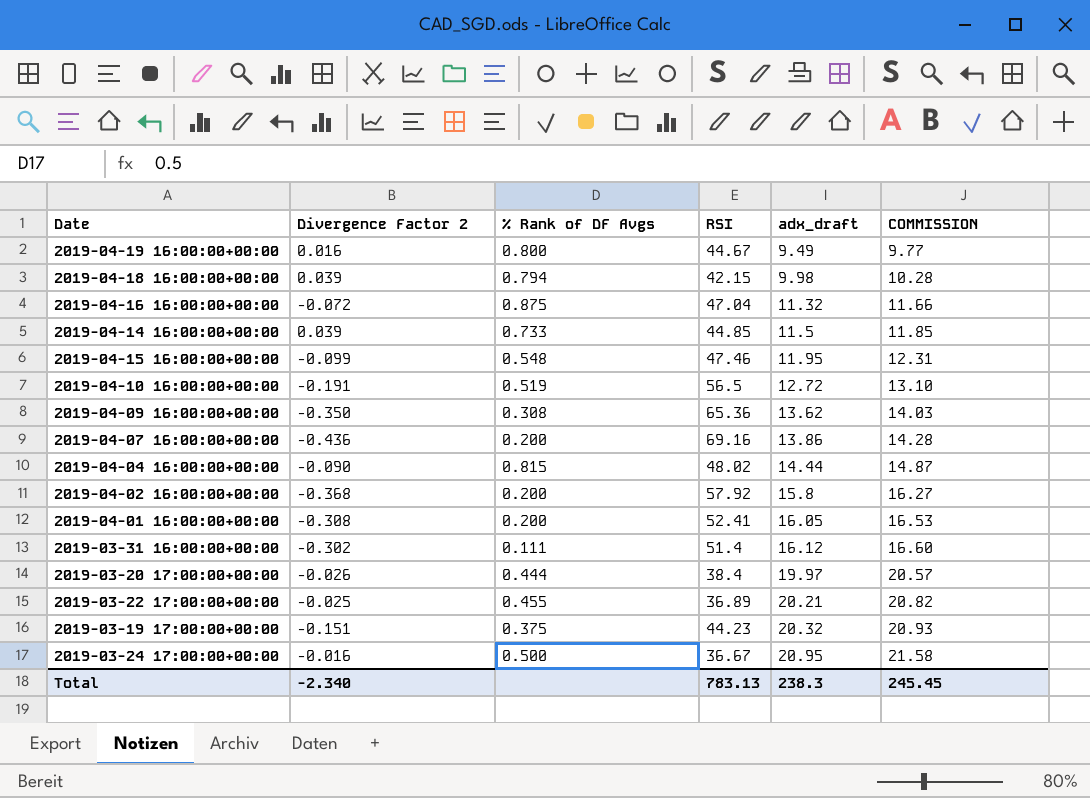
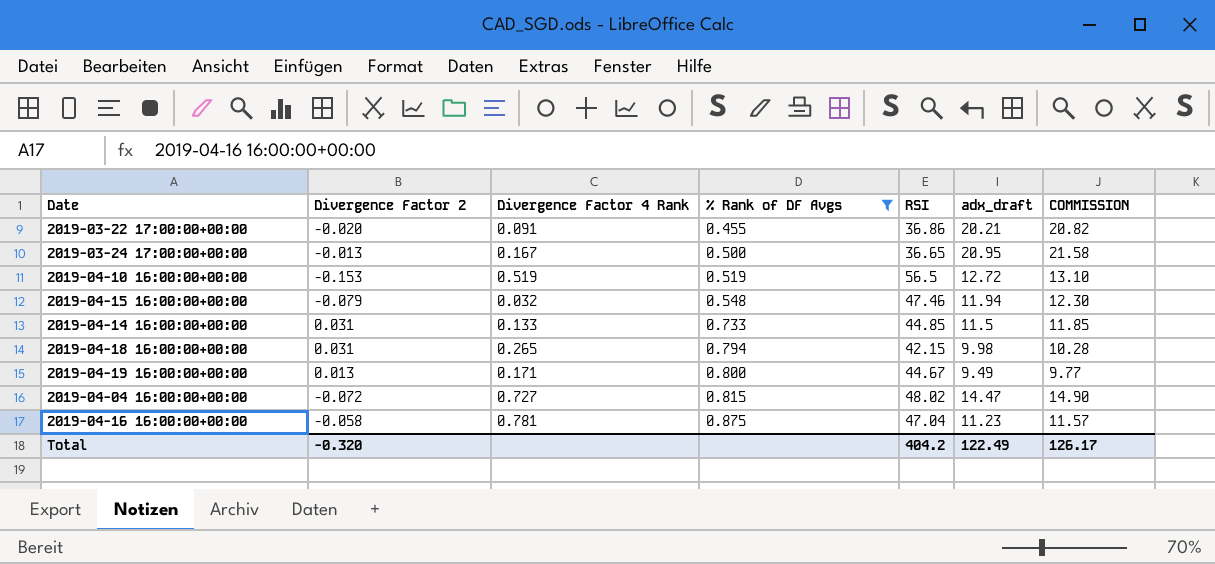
filter: none -> % Rank of DF Avgs >= 0.455
row order: adx_draft ascending -> % Rank of DF Avgs ascending
column Divergence Factor 4 Rank | position: none -> 3
2019-03-22 17:00:00+00:00 | Divergence Factor 2: -0.025 -> -0.020
2019-03-22 17:00:00+00:00 | RSI: 36.89 -> 36.86
2019-03-24 17:00:00+00:00 | Divergence Factor 2: -0.016 -> -0.013
2019-03-24 17:00:00+00:00 | RSI: 36.67 -> 36.65
2019-04-10 16:00:00+00:00 | Divergence Factor 2: -0.191 -> -0.153
2019-04-15 16:00:00+00:00 | Divergence Factor 2: -0.099 -> -0.079
2019-04-15 16:00:00+00:00 | adx_draft: 11.95 -> 11.94
2019-04-15 16:00:00+00:00 | COMMISSION: 12.31 -> 12.30
2019-04-14 16:00:00+00:00 | Divergence Factor 2: 0.039 -> 0.031
2019-04-18 16:00:00+00:00 | Divergence Factor 2: 0.039 -> 0.031
2019-04-19 16:00:00+00:00 | Divergence Factor 2: 0.016 -> 0.013
2019-04-04 16:00:00+00:00 | Divergence Factor 2: -0.090 -> -0.072
2019-04-04 16:00:00+00:00 | adx_draft: 14.44 -> 14.47
2019-04-04 16:00:00+00:00 | COMMISSION: 14.87 -> 14.90
2019-04-16 16:00:00+00:00 | Divergence Factor 2: -0.072 -> -0.058
2019-04-16 16:00:00+00:00 | adx_draft: 11.32 -> 11.23
2019-04-16 16:00:00+00:00 | COMMISSION: 11.66 -> 11.57
Total | Divergence Factor 2: -2.340 -> -0.320
Total | RSI: 783.13 -> 404.2
Total | adx_draft: 238.3 -> 122.49
Total | COMMISSION: 245.45 -> 126.17

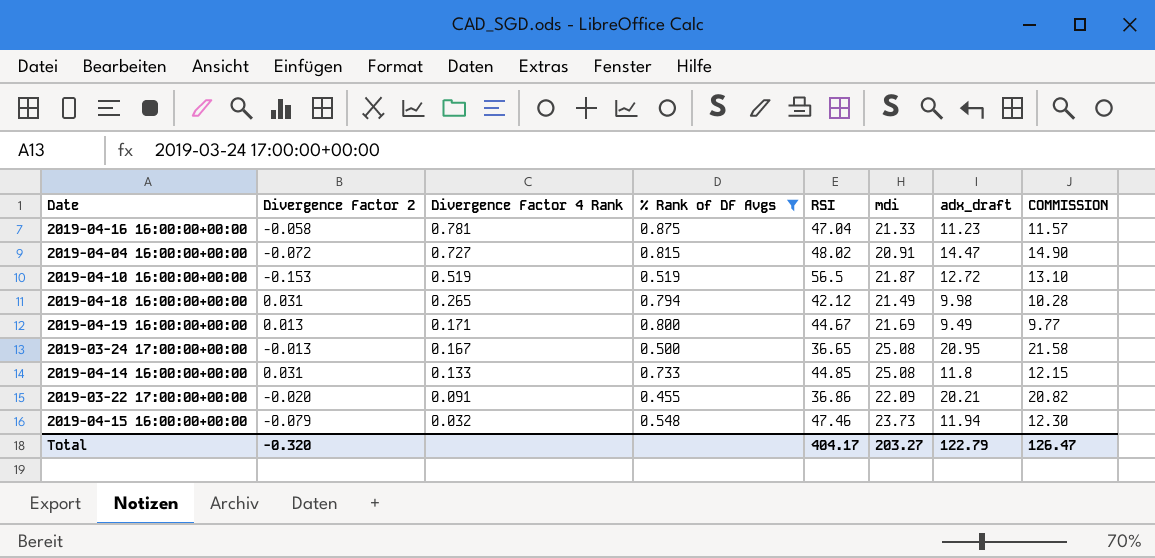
row order: % Rank of DF Avgs ascending -> Divergence Factor 4 Rank descending
column mdi | position: none -> 6
2019-04-18 16:00:00+00:00 | RSI: 42.15 -> 42.12
2019-04-14 16:00:00+00:00 | adx_draft: 11.5 -> 11.8
2019-04-14 16:00:00+00:00 | COMMISSION: 11.85 -> 12.15
Total | RSI: 404.2 -> 404.17
Total | adx_draft: 122.49 -> 122.79
Total | COMMISSION: 126.17 -> 126.47

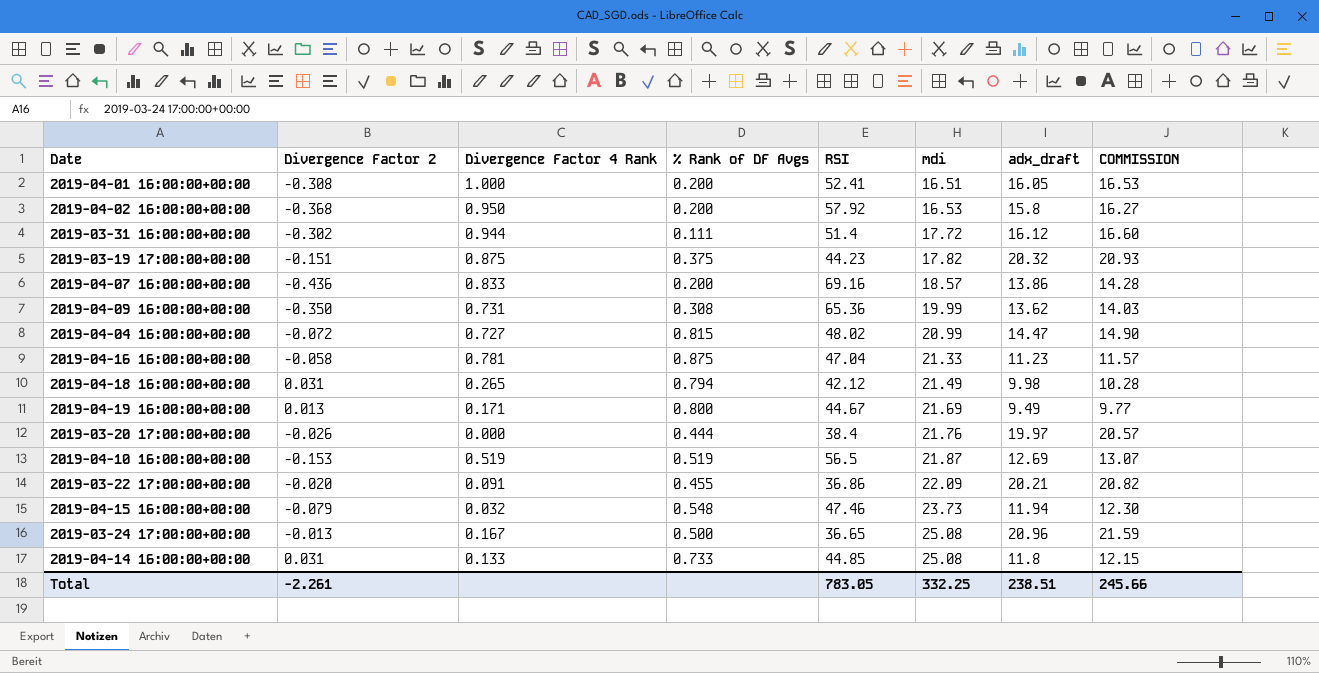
filter: % Rank of DF Avgs >= 0.455 -> none
row order: Divergence Factor 4 Rank descending -> mdi ascending
2019-04-04 16:00:00+00:00 | mdi: 20.91 -> 20.99
2019-04-10 16:00:00+00:00 | adx_draft: 12.72 -> 12.69
2019-04-10 16:00:00+00:00 | COMMISSION: 13.10 -> 13.07
2019-03-24 17:00:00+00:00 | adx_draft: 20.95 -> 20.96
2019-03-24 17:00:00+00:00 | COMMISSION: 21.58 -> 21.59
Total | Divergence Factor 2: -0.320 -> -2.261
Total | RSI: 404.17 -> 783.05
Total | mdi: 203.27 -> 332.25
Total | adx_draft: 122.79 -> 238.51
Total | COMMISSION: 126.47 -> 245.66

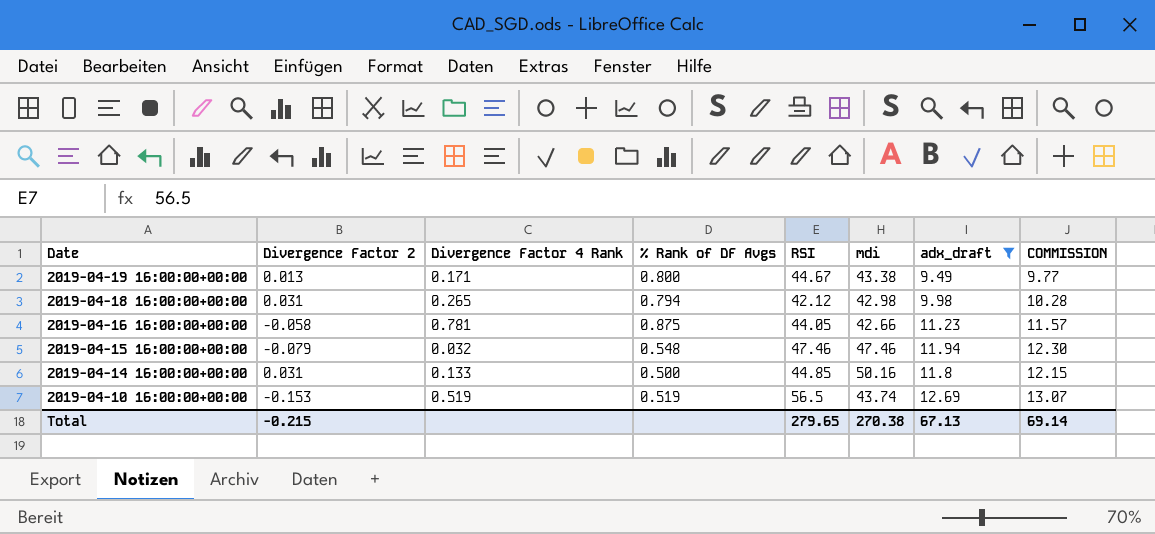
filter: none -> adx_draft <= 12.69
row order: mdi ascending -> Date descending
2019-04-19 16:00:00+00:00 | mdi: 21.69 -> 43.38
2019-04-18 16:00:00+00:00 | mdi: 21.49 -> 42.98
2019-04-16 16:00:00+00:00 | RSI: 47.04 -> 44.05
2019-04-16 16:00:00+00:00 | mdi: 21.33 -> 42.66
2019-04-15 16:00:00+00:00 | mdi: 23.73 -> 47.46
2019-04-14 16:00:00+00:00 | % Rank of DF Avgs: 0.733 -> 0.500
2019-04-14 16:00:00+00:00 | mdi: 25.08 -> 50.16
2019-04-10 16:00:00+00:00 | mdi: 21.87 -> 43.74
Total | Divergence Factor 2: -2.261 -> -0.215
Total | RSI: 783.05 -> 279.65
Total | mdi: 332.25 -> 270.38
Total | adx_draft: 238.51 -> 67.13
Total | COMMISSION: 245.66 -> 69.14

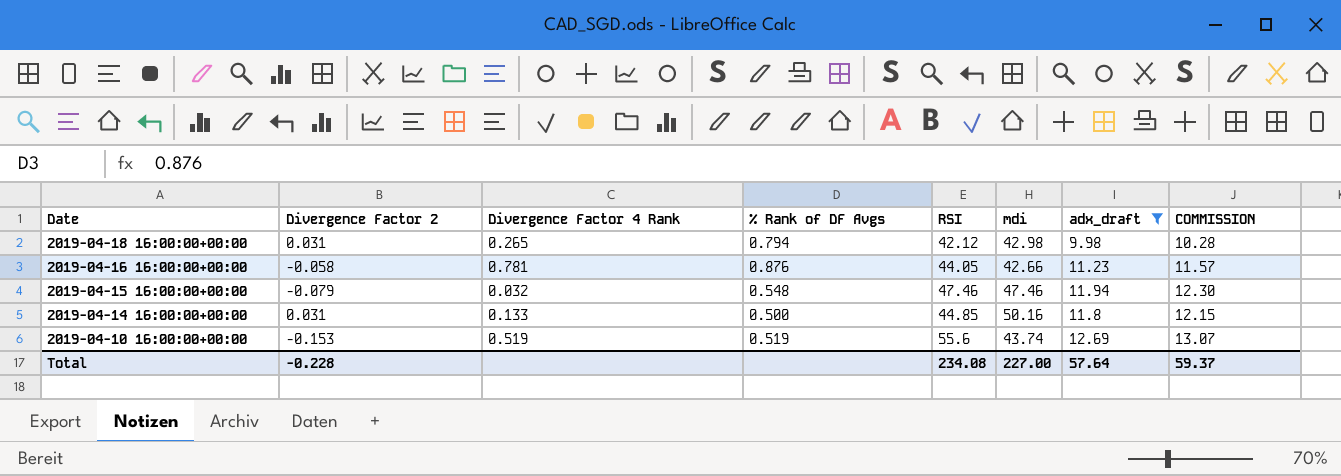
row 2019-04-19 16:00:00+00:00: 0.013 | 0.171 | 0.800 | 44.67 | 43.38 | 9.49 | 9.77 -> none
2019-04-16 16:00:00+00:00 | % Rank of DF Avgs: 0.875 -> 0.876
2019-04-10 16:00:00+00:00 | RSI: 56.5 -> 55.6
Total | Divergence Factor 2: -0.215 -> -0.228
Total | RSI: 279.65 -> 234.08
Total | mdi: 270.38 -> 227.00
Total | adx_draft: 67.13 -> 57.64
Total | COMMISSION: 69.14 -> 59.37

